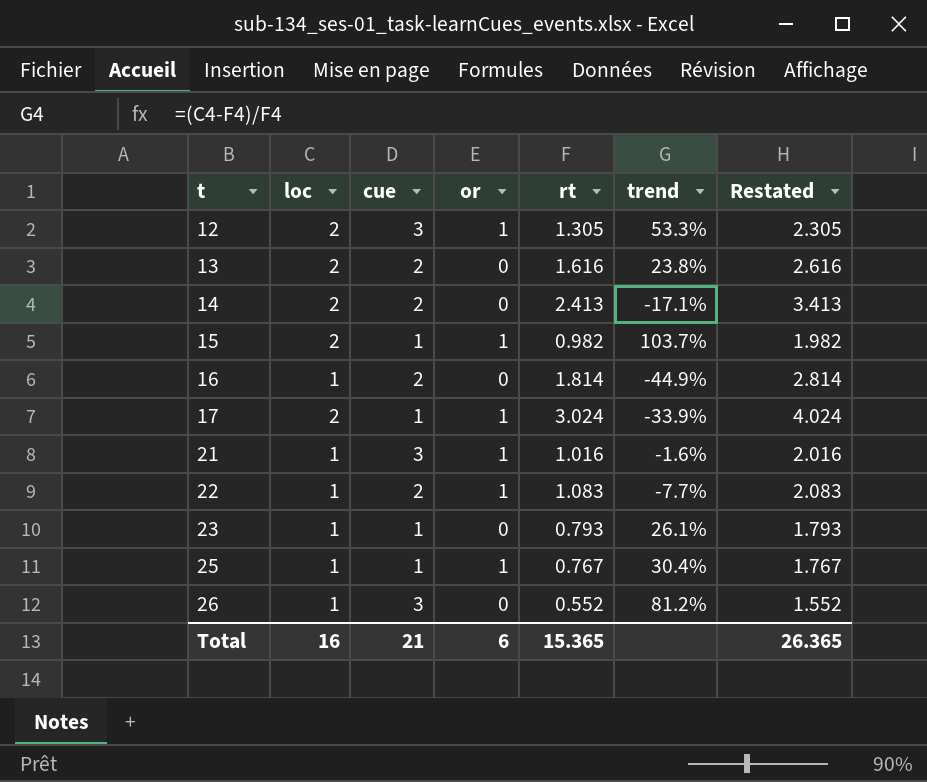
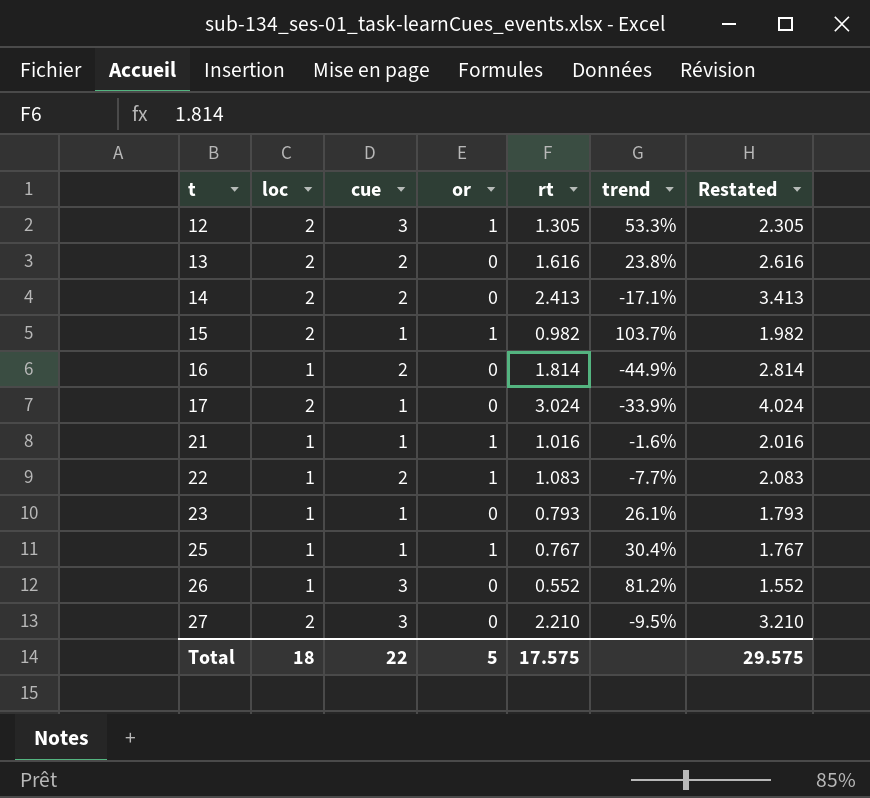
17 | or: 1 -> 0
21 | cue: 3 -> 1
row 27: none -> 2 | 3 | 0 | 2.210 | -9.5% | 3.210
Total | loc: 16 -> 18
Total | cue: 21 -> 22
Total | or: 6 -> 5
Total | rt: 15.365 -> 17.575
Total | Restated: 26.365 -> 29.575

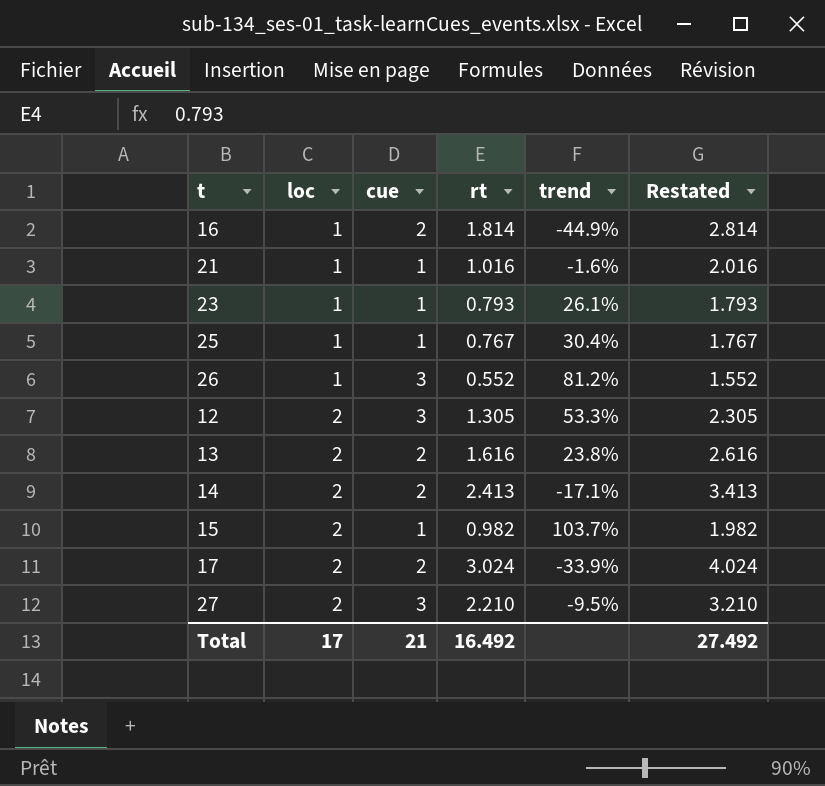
row order: t ascending -> loc ascending
column or | position: 4 -> none
row 22: 1 | 2 | 1 | 1.083 | -7.7% | 2.083 -> none
17 | cue: 1 -> 2
Total | loc: 18 -> 17
Total | cue: 22 -> 21
Total | rt: 17.575 -> 16.492
Total | Restated: 29.575 -> 27.492

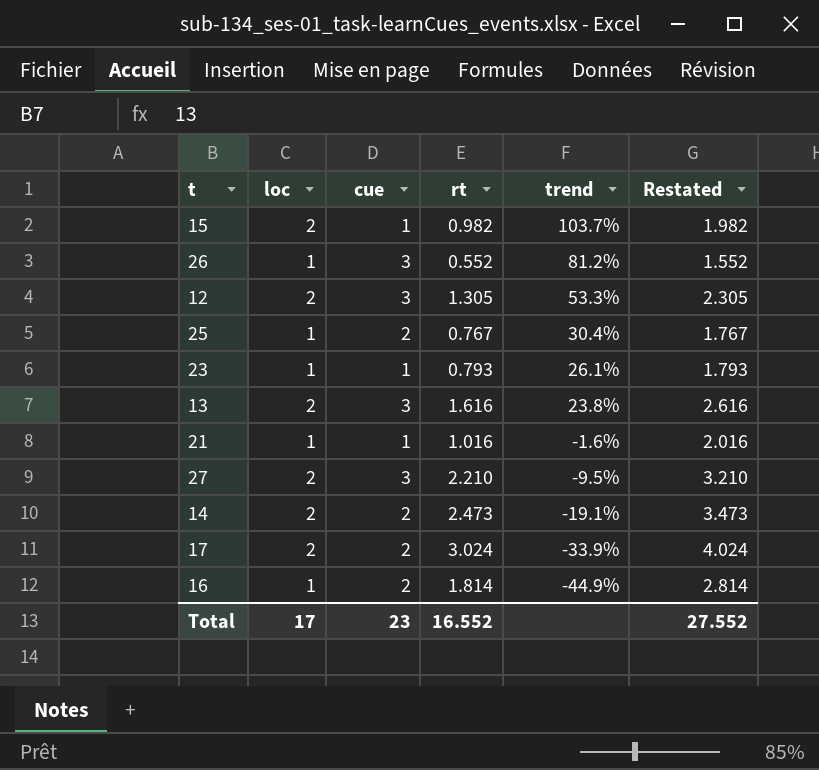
row order: loc ascending -> trend descending
25 | cue: 1 -> 2
13 | cue: 2 -> 3
14 | rt: 2.413 -> 2.473
14 | trend: -17.1% -> -19.1%
14 | Restated: 3.413 -> 3.473
Total | cue: 21 -> 23
Total | rt: 16.492 -> 16.552
Total | Restated: 27.492 -> 27.552

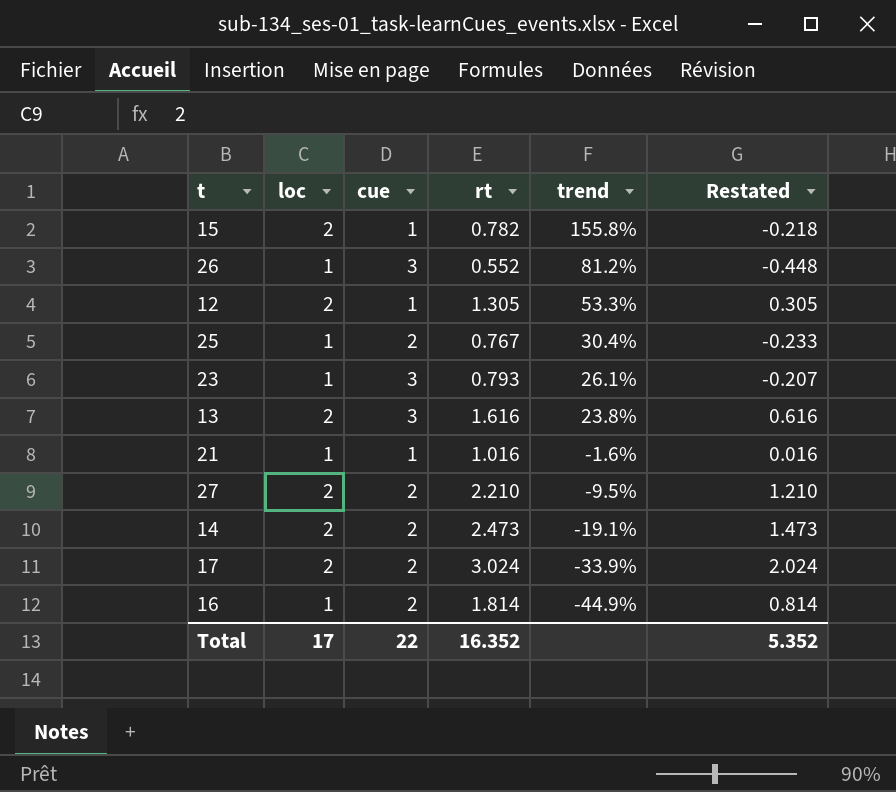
column Restated | formula: [rt] + 1 -> [rt] - 1
15 | rt: 0.982 -> 0.782
15 | trend: 103.7% -> 155.8%
12 | cue: 3 -> 1
23 | cue: 1 -> 3
27 | cue: 3 -> 2
Total | cue: 23 -> 22
Total | rt: 16.552 -> 16.352
Total | Restated: 27.552 -> 5.352

